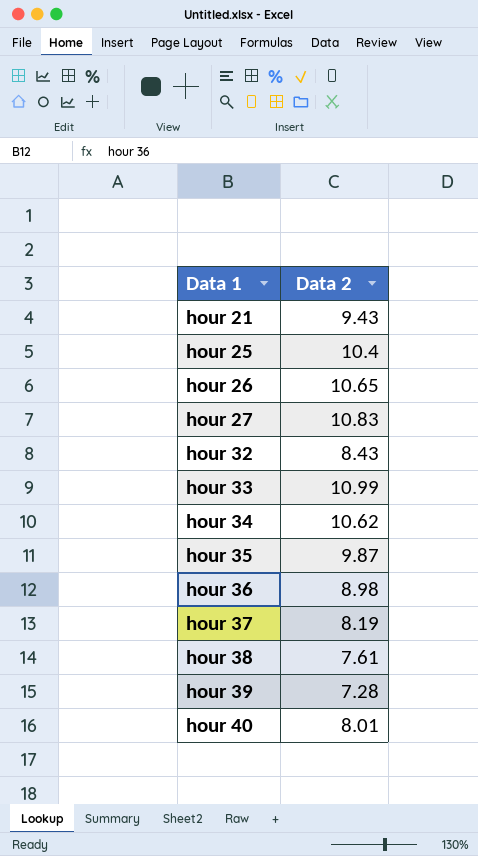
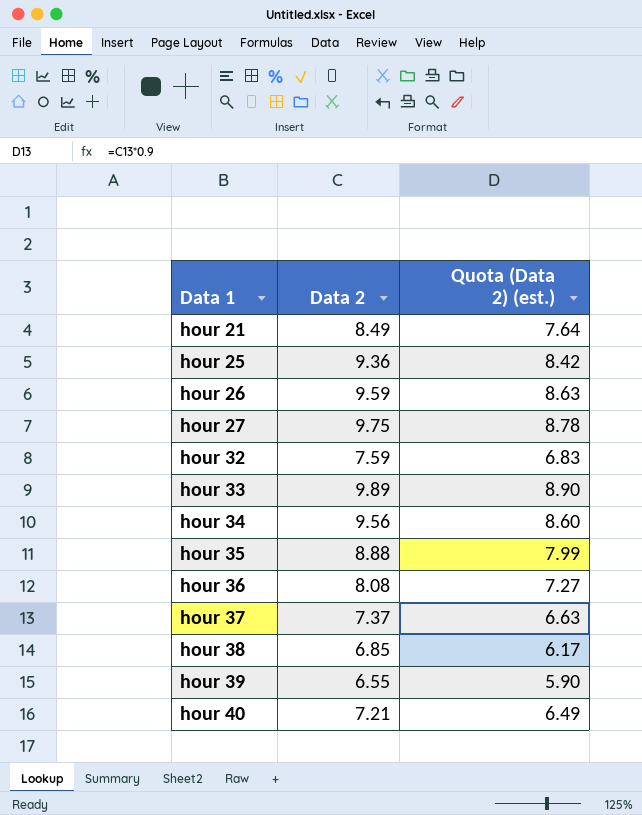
column Quota (Data 2) (est.) | formula: none -> [Data 2] * 0.9
hour 21 | Data 2: 9.43 -> 8.49
hour 25 | Data 2: 10.4 -> 9.36
hour 26 | Data 2: 10.65 -> 9.59
hour 27 | Data 2: 10.83 -> 9.75
hour 32 | Data 2: 8.43 -> 7.59
hour 33 | Data 2: 10.99 -> 9.89
hour 34 | Data 2: 10.62 -> 9.56
hour 35 | Data 2: 9.87 -> 8.88
hour 36 | Data 2: 8.98 -> 8.08
hour 37 | Data 2: 8.19 -> 7.37
hour 38 | Data 2: 7.61 -> 6.85
hour 39 | Data 2: 7.28 -> 6.55
hour 40 | Data 2: 8.01 -> 7.21

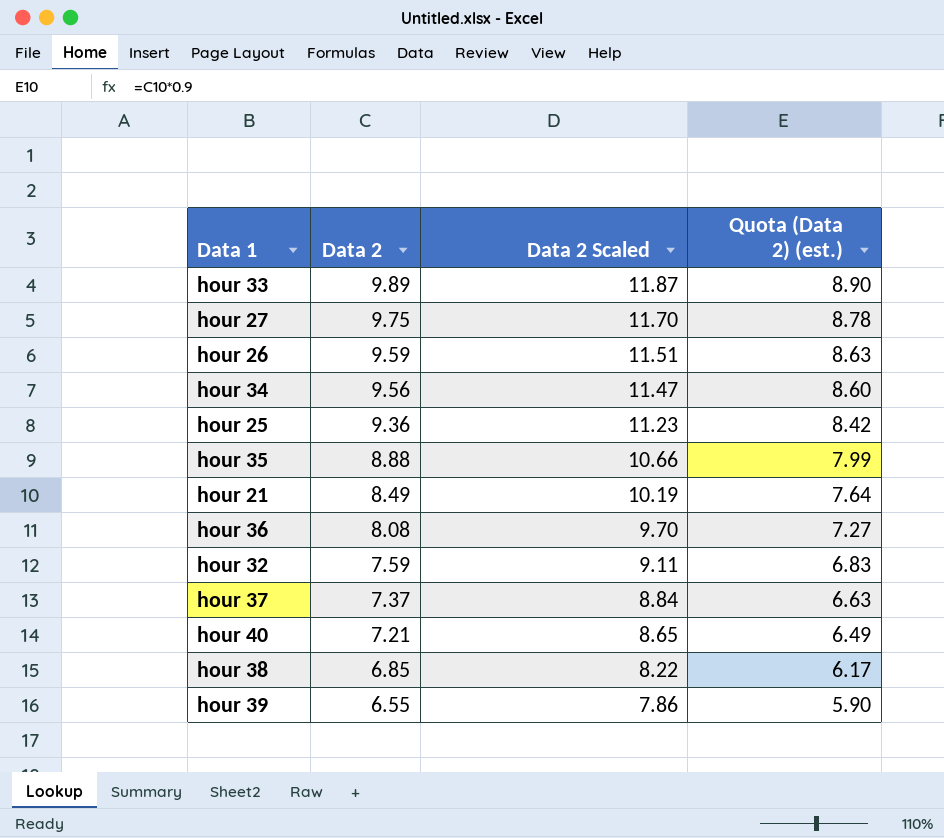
row order: Data 1 ascending -> Data 2 descending
column Data 2 Scaled | formula: none -> [Data 2] * 1.2

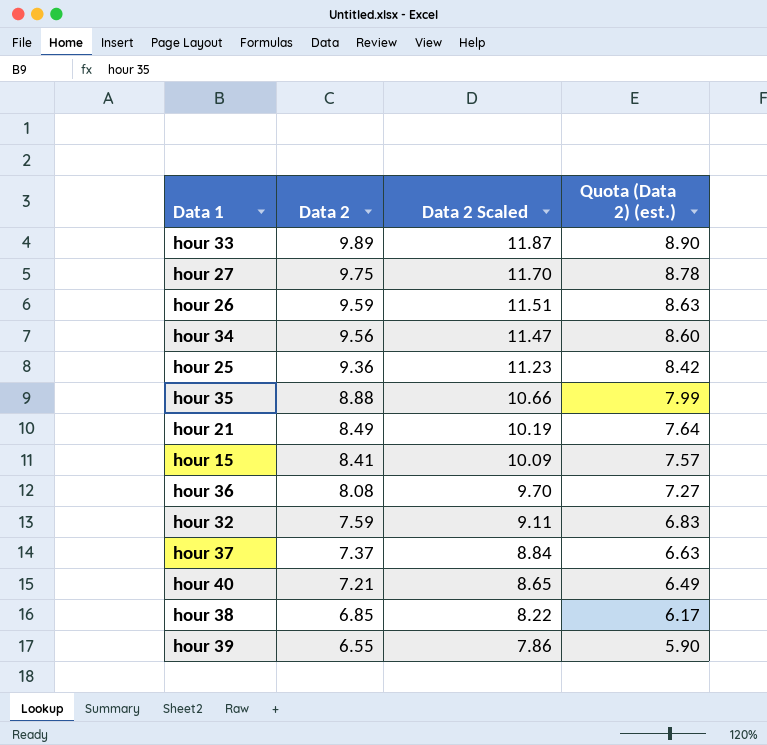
row hour 15: none -> 8.41 | 10.09 | 7.57

